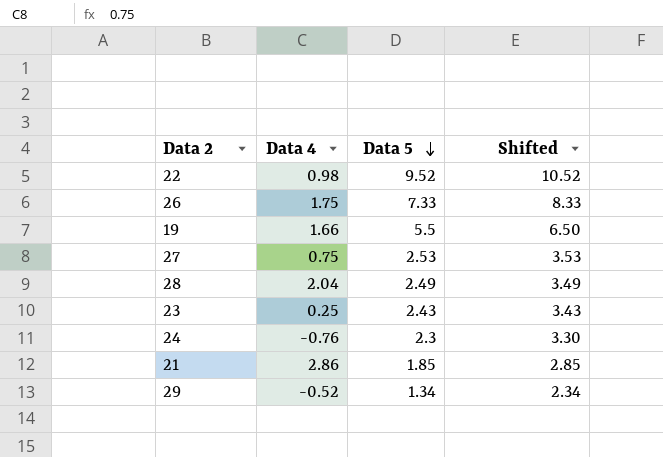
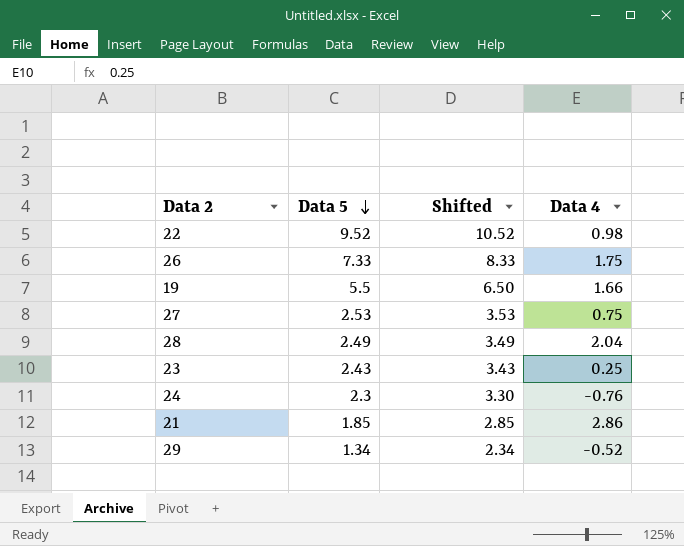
column Data 4 | position: 2 -> 4

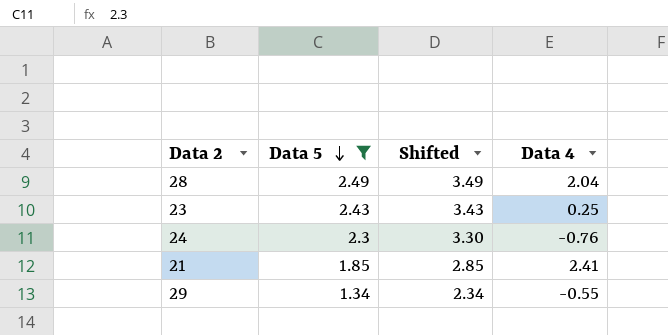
filter: none -> Data 5 <= 2.49
21 | Data 4: 2.86 -> 2.41
29 | Data 4: -0.52 -> -0.55

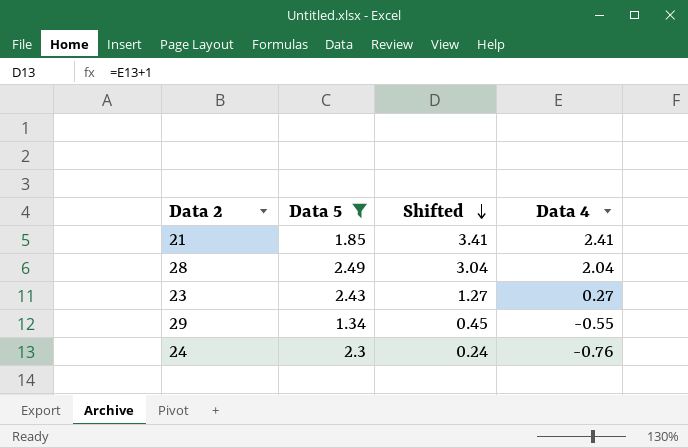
row order: Data 5 descending -> Shifted descending
column Shifted | formula: [Data 5] + 1 -> [Data 4] + 1
23 | Data 4: 0.25 -> 0.27

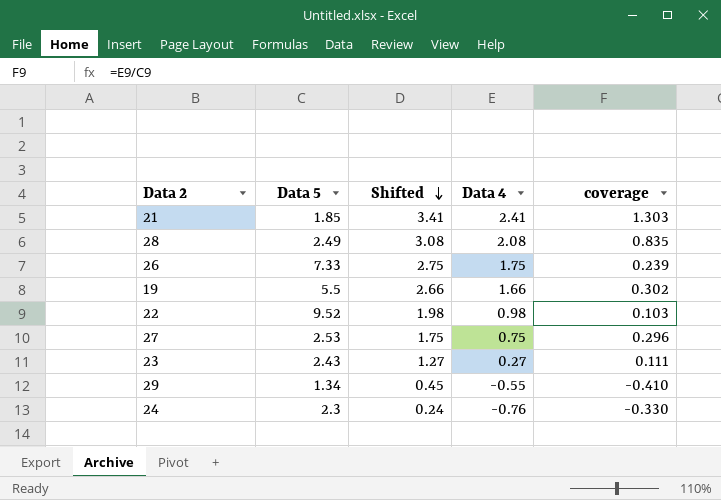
filter: Data 5 <= 2.49 -> none
column coverage | formula: none -> [Data 4] / [Data 5]
28 | Shifted: 3.04 -> 3.08
28 | Data 4: 2.04 -> 2.08

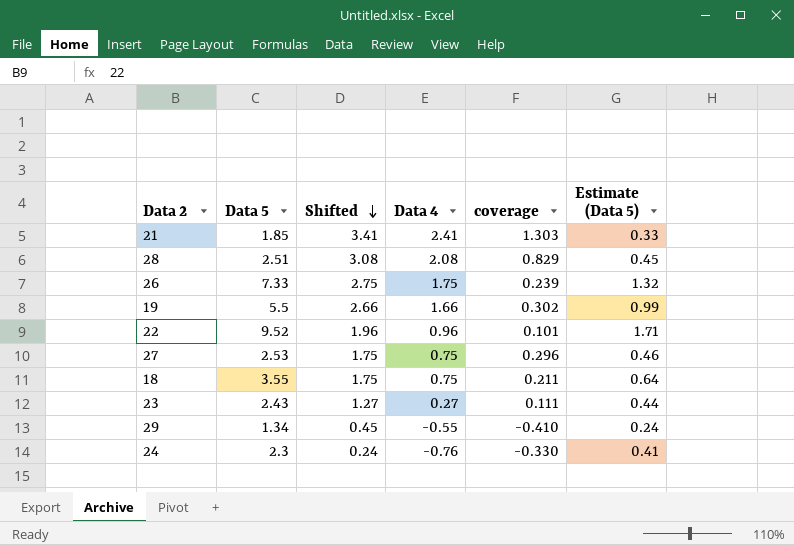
column Estimate (Data 5) | formula: none -> [Data 5] * 0.18
28 | Data 5: 2.49 -> 2.51
28 | coverage: 0.835 -> 0.829
22 | Shifted: 1.98 -> 1.96
22 | Data 4: 0.98 -> 0.96
22 | coverage: 0.103 -> 0.101
row 18: none -> 3.55 | 1.75 | 0.75 | 0.211 | 0.64

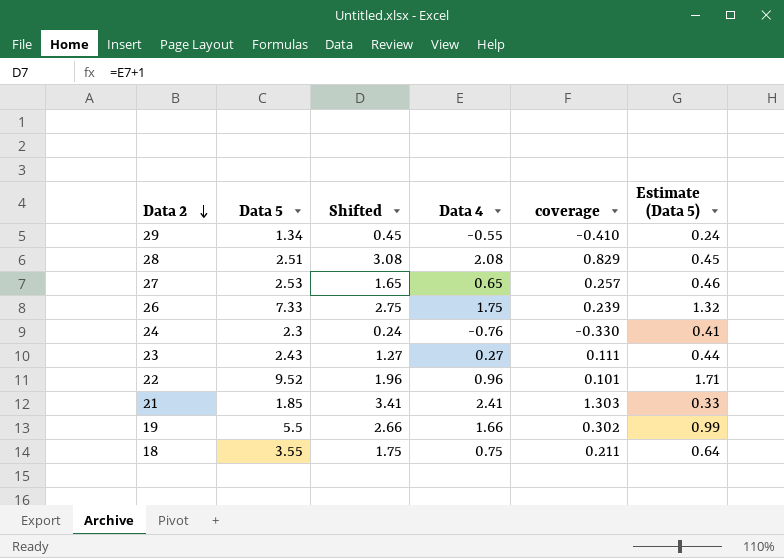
row order: Shifted descending -> Data 2 descending
27 | Shifted: 1.75 -> 1.65
27 | Data 4: 0.75 -> 0.65
27 | coverage: 0.296 -> 0.257

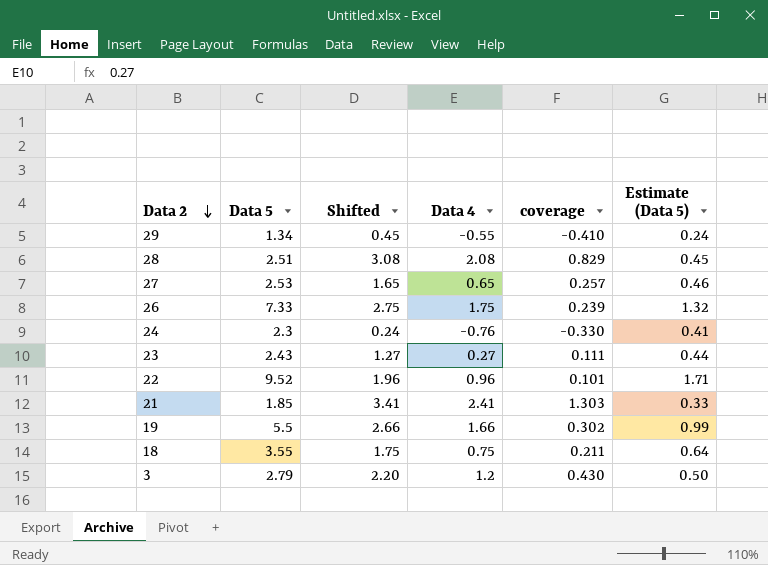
row 3: none -> 2.79 | 2.20 | 1.2 | 0.430 | 0.50

